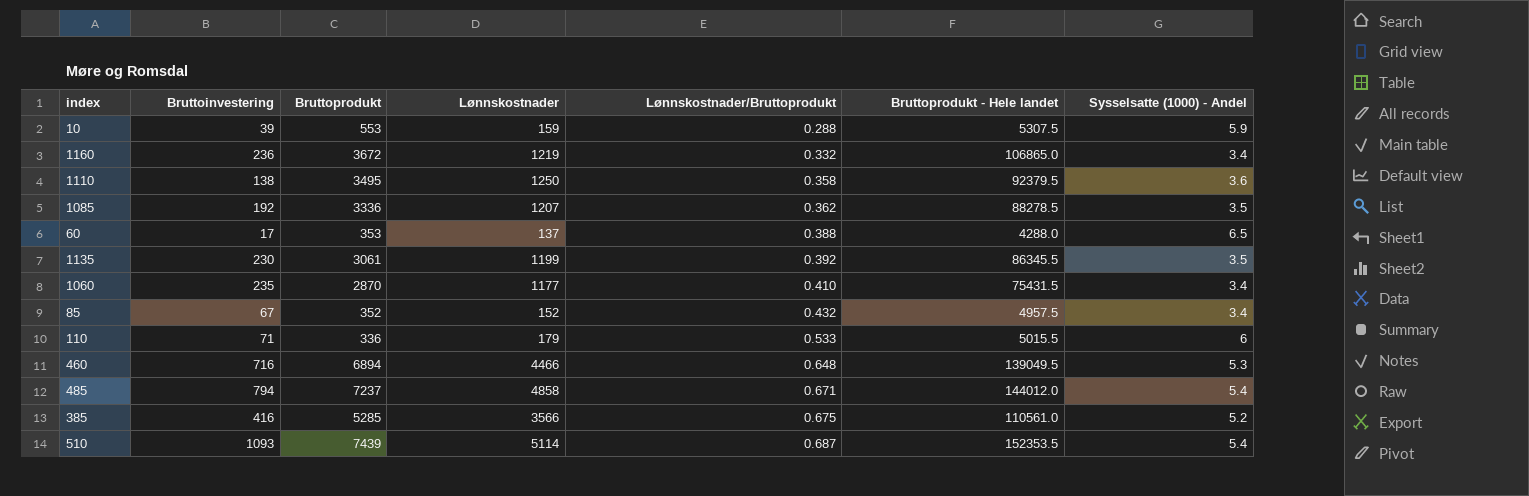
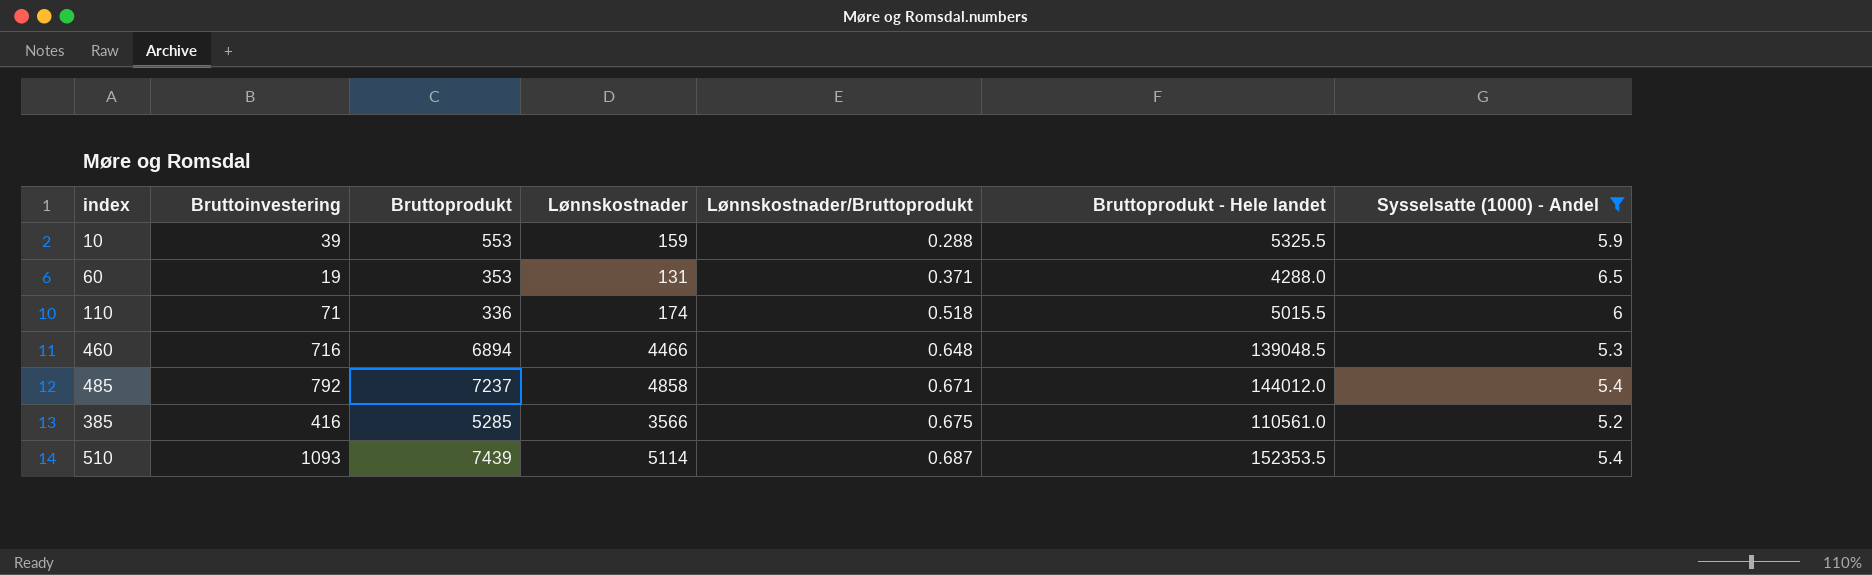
filter: none -> Sysselsatte (1000) - Andel >= 5.2
10 | Bruttoprodukt - Hele landet: 5307.5 -> 5325.5
60 | Bruttoinvestering: 17 -> 19
60 | Lønnskostnader: 137 -> 131
60 | Lønnskostnader/Bruttoprodukt: 0.388 -> 0.371
110 | Lønnskostnader: 179 -> 174
110 | Lønnskostnader/Bruttoprodukt: 0.533 -> 0.518
460 | Bruttoprodukt - Hele landet: 139049.5 -> 139048.5
485 | Bruttoinvestering: 794 -> 792

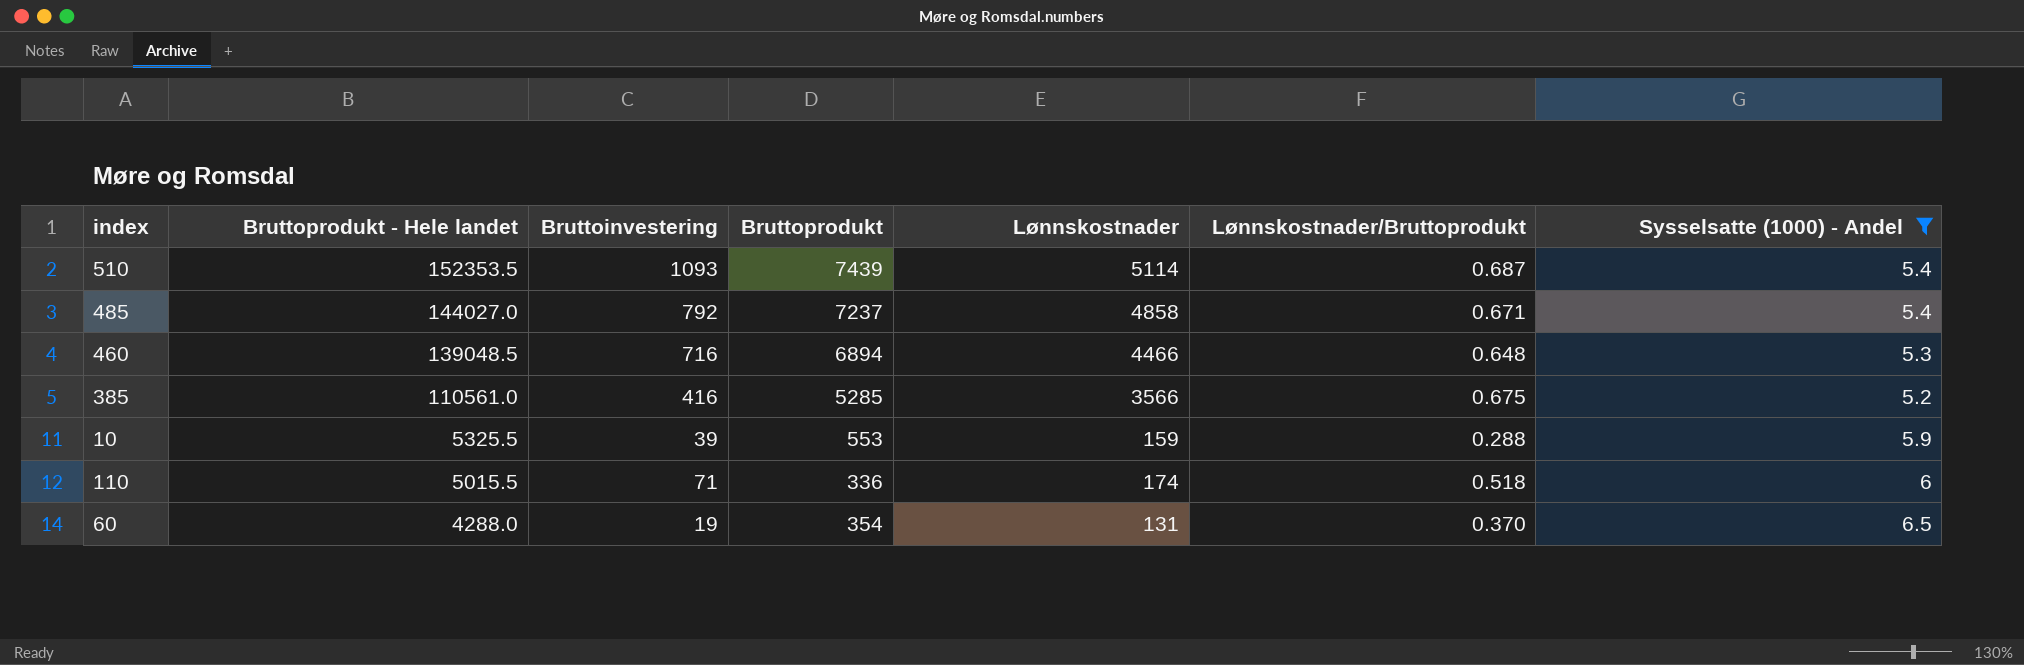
row order: Lønnskostnader/Bruttoprodukt ascending -> Bruttoprodukt - Hele landet descending
column Bruttoprodukt - Hele landet | position: 6 -> 2
485 | Bruttoprodukt - Hele landet: 144012.0 -> 144027.0
60 | Bruttoprodukt: 353 -> 354
60 | Lønnskostnader/Bruttoprodukt: 0.371 -> 0.370

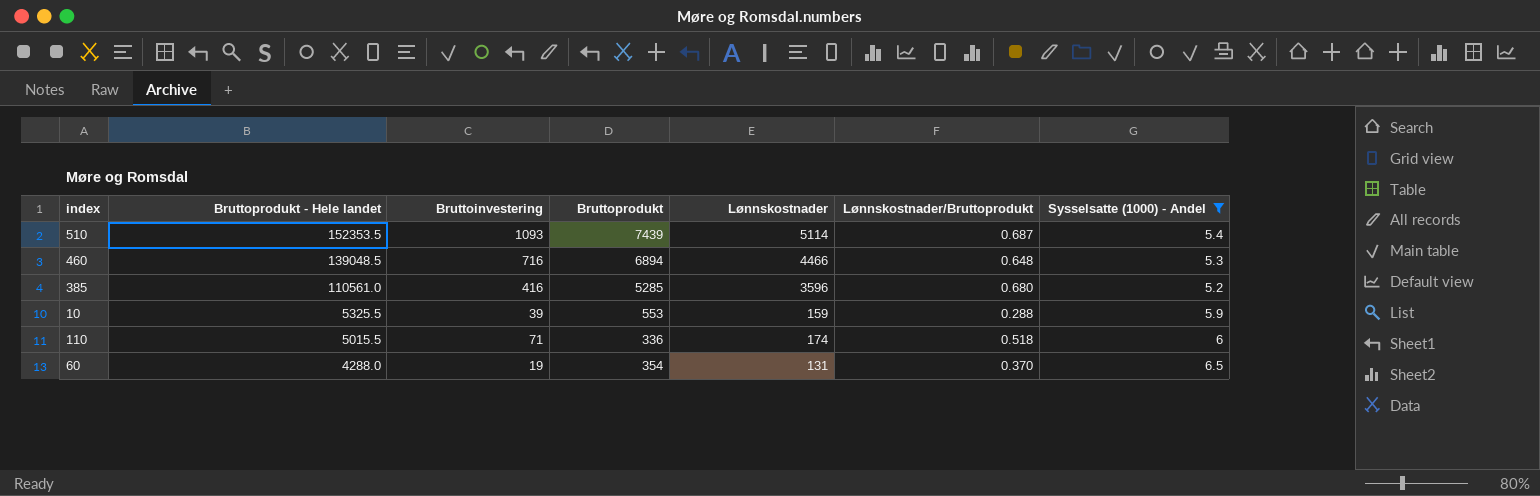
row 485: 144027.0 | 792 | 7237 | 4858 | 0.671 | 5.4 -> none
385 | Lønnskostnader: 3566 -> 3596
385 | Lønnskostnader/Bruttoprodukt: 0.675 -> 0.680

